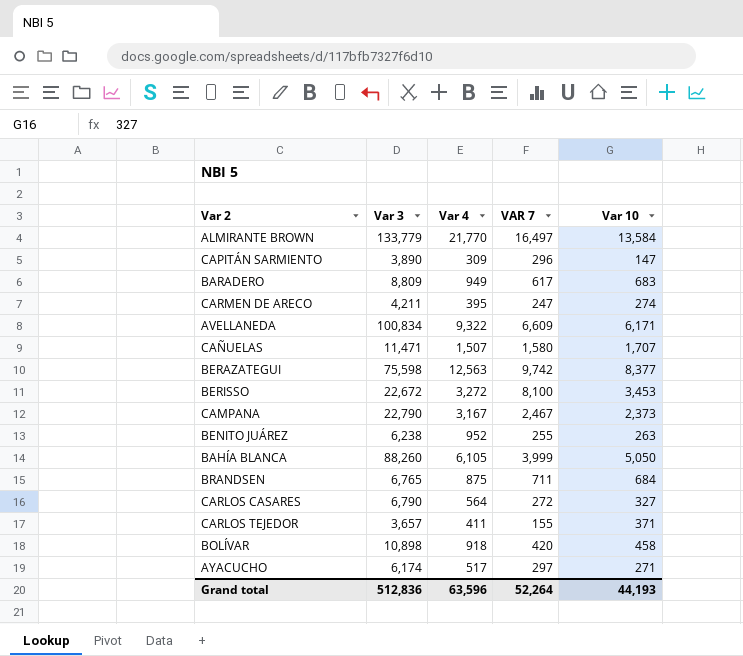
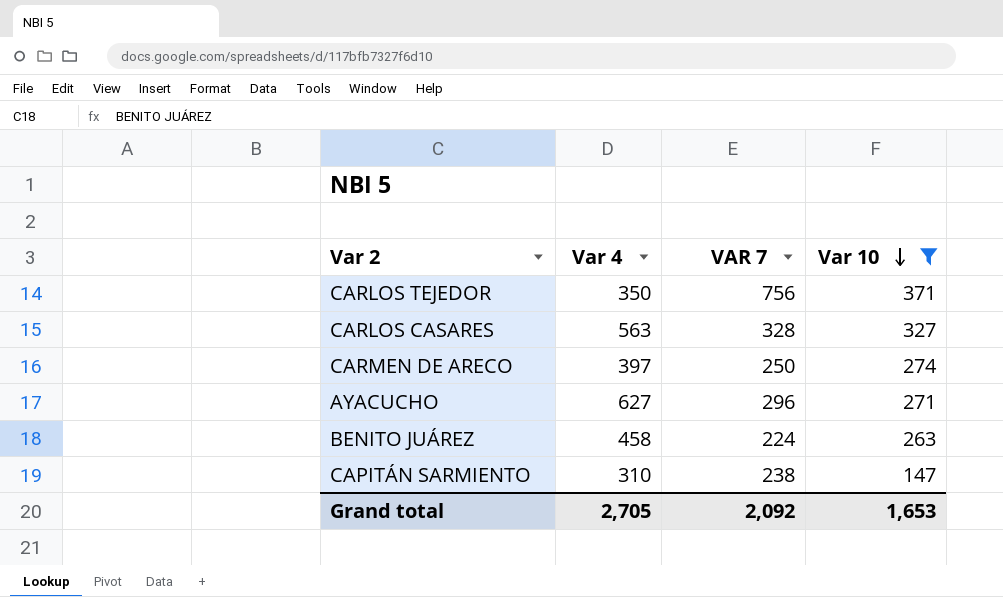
filter: none -> Var 10 <= 371
row order: none -> Var 10 descending
column Var 3 | position: 2 -> none
CARLOS TEJEDOR | Var 4: 411 -> 350
CARLOS TEJEDOR | VAR 7: 155 -> 756
CARLOS CASARES | Var 4: 564 -> 563
CARLOS CASARES | VAR 7: 272 -> 328
CARMEN DE ARECO | Var 4: 395 -> 397
CARMEN DE ARECO | VAR 7: 247 -> 250
AYACUCHO | Var 4: 517 -> 627
AYACUCHO | VAR 7: 297 -> 296
BENITO JUÁREZ | Var 4: 952 -> 458
BENITO JUÁREZ | VAR 7: 255 -> 224
CAPITÁN SARMIENTO | Var 4: 309 -> 310
CAPITÁN SARMIENTO | VAR 7: 296 -> 238
Grand total | Var 4: 63,596 -> 2,705
Grand total | VAR 7: 52,264 -> 2,092
Grand total | Var 10: 44,193 -> 1,653

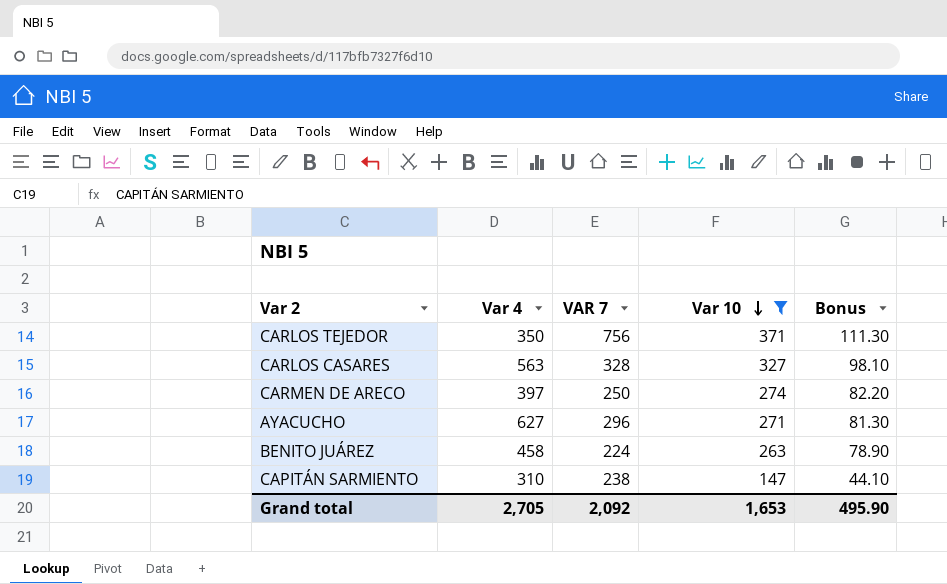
column Bonus | formula: none -> [Var 10] * 0.3

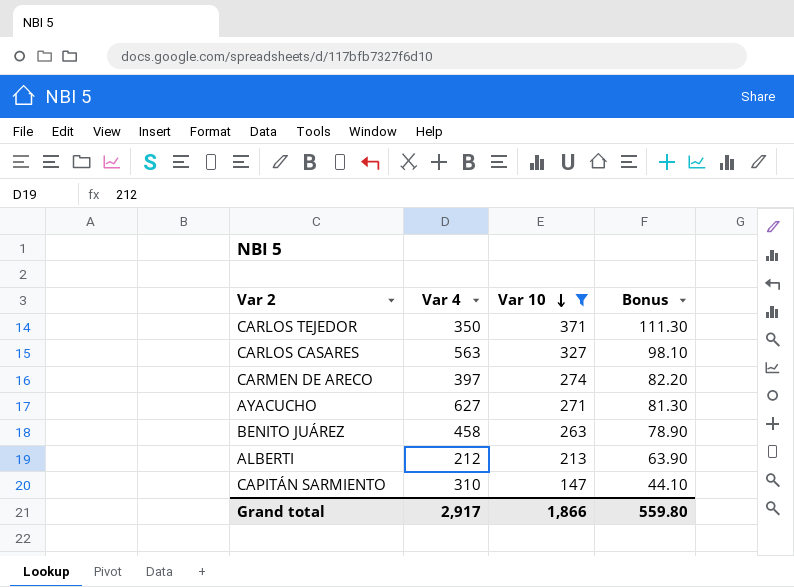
column VAR 7 | position: 3 -> none
row ALBERTI: none -> 212 | 213 | 63.90
Grand total | Var 4: 2,705 -> 2,917
Grand total | Var 10: 1,653 -> 1,866
Grand total | Bonus: 495.90 -> 559.80

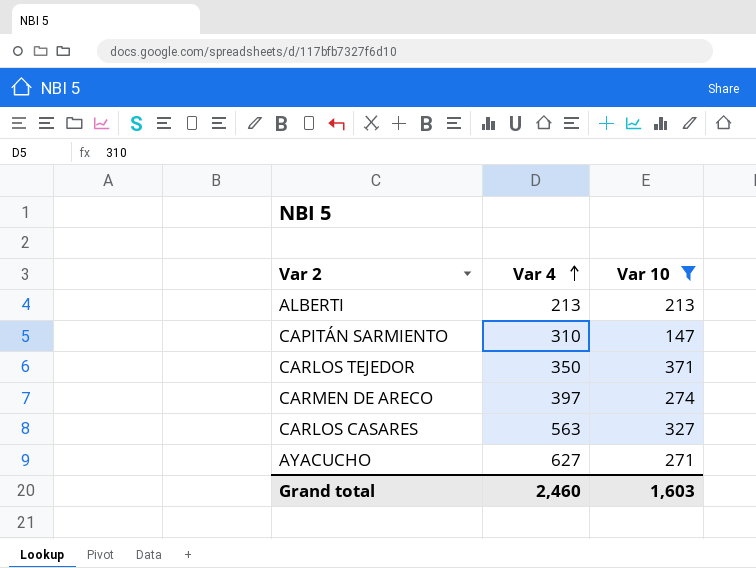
row order: Var 10 descending -> Var 4 ascending
column Bonus | formula: [Var 10] * 0.3 -> none
row BENITO JUÁREZ: 458 | 263 | 78.90 -> none
ALBERTI | Var 4: 212 -> 213
Grand total | Var 4: 2,917 -> 2,460
Grand total | Var 10: 1,866 -> 1,603

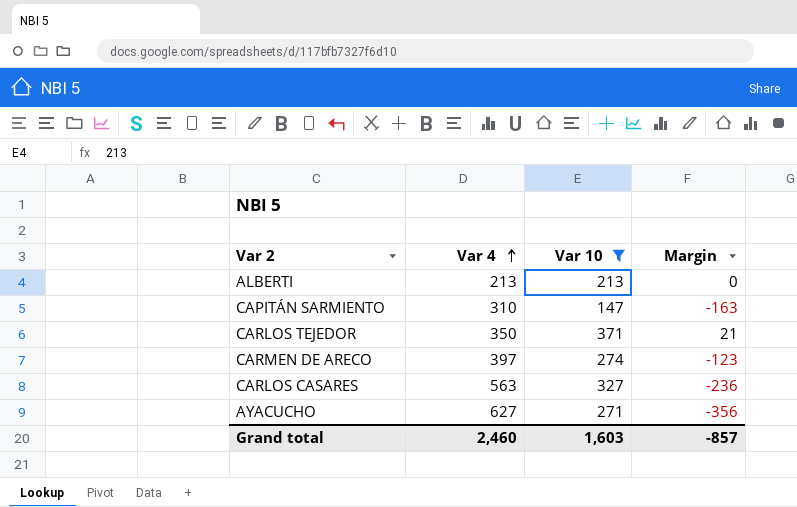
column Margin | formula: none -> [Var 10] - [Var 4]

